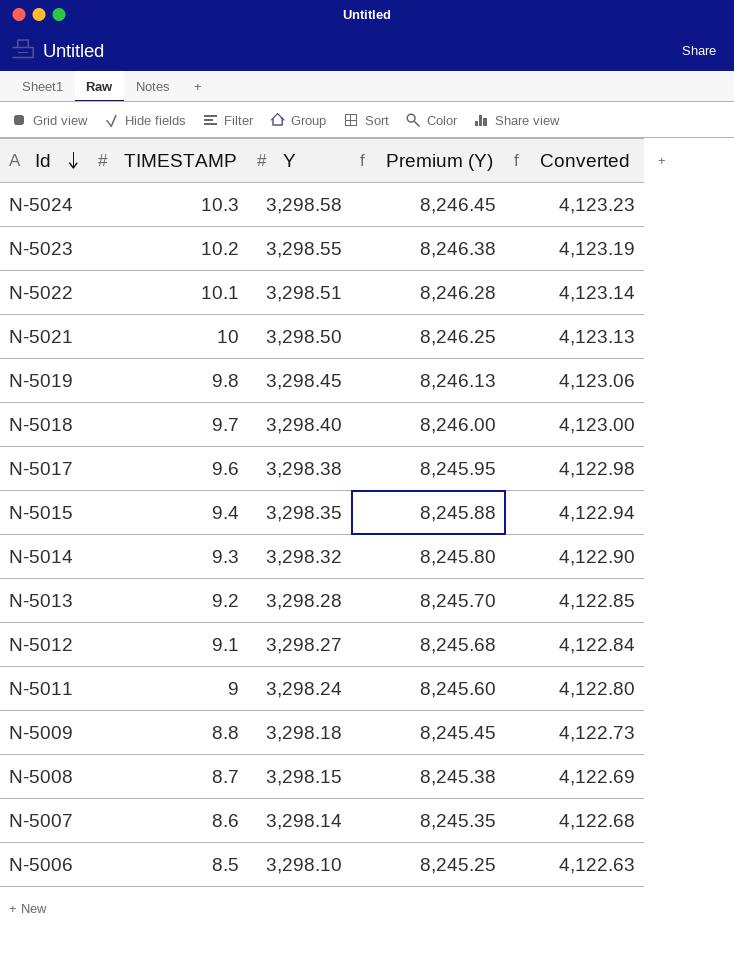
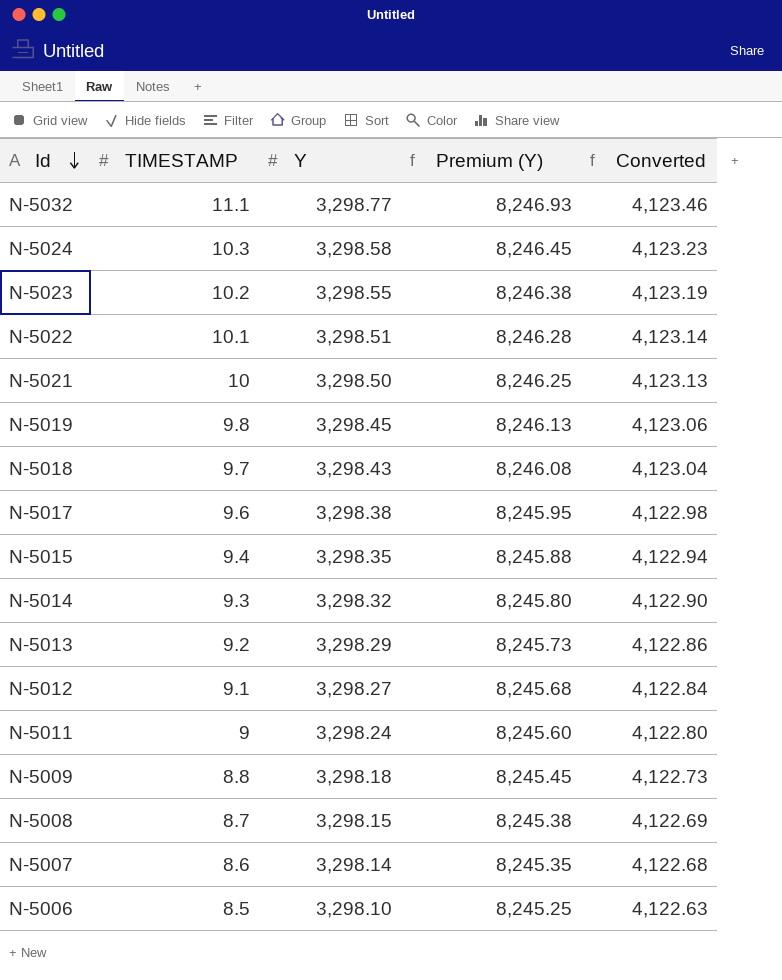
row N-5032: none -> 11.1 | 3,298.77 | 8,246.93 | 4,123.46
N-5018 | Y: 3,298.40 -> 3,298.43
N-5018 | Premium (Y): 8,246.00 -> 8,246.08
N-5018 | Converted: 4,123.00 -> 4,123.04
N-5013 | Y: 3,298.28 -> 3,298.29
N-5013 | Premium (Y): 8,245.70 -> 8,245.73
N-5013 | Converted: 4,122.85 -> 4,122.86

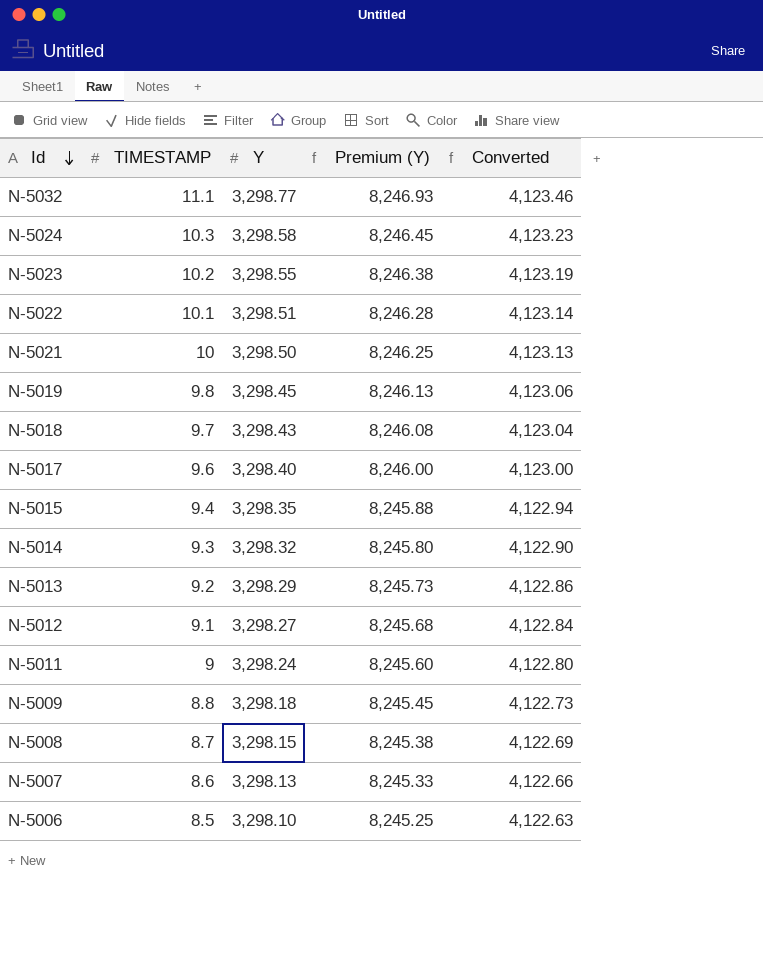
N-5017 | Y: 3,298.38 -> 3,298.40
N-5017 | Premium (Y): 8,245.95 -> 8,246.00
N-5017 | Converted: 4,122.98 -> 4,123.00
N-5007 | Y: 3,298.14 -> 3,298.13
N-5007 | Premium (Y): 8,245.35 -> 8,245.33
N-5007 | Converted: 4,122.68 -> 4,122.66

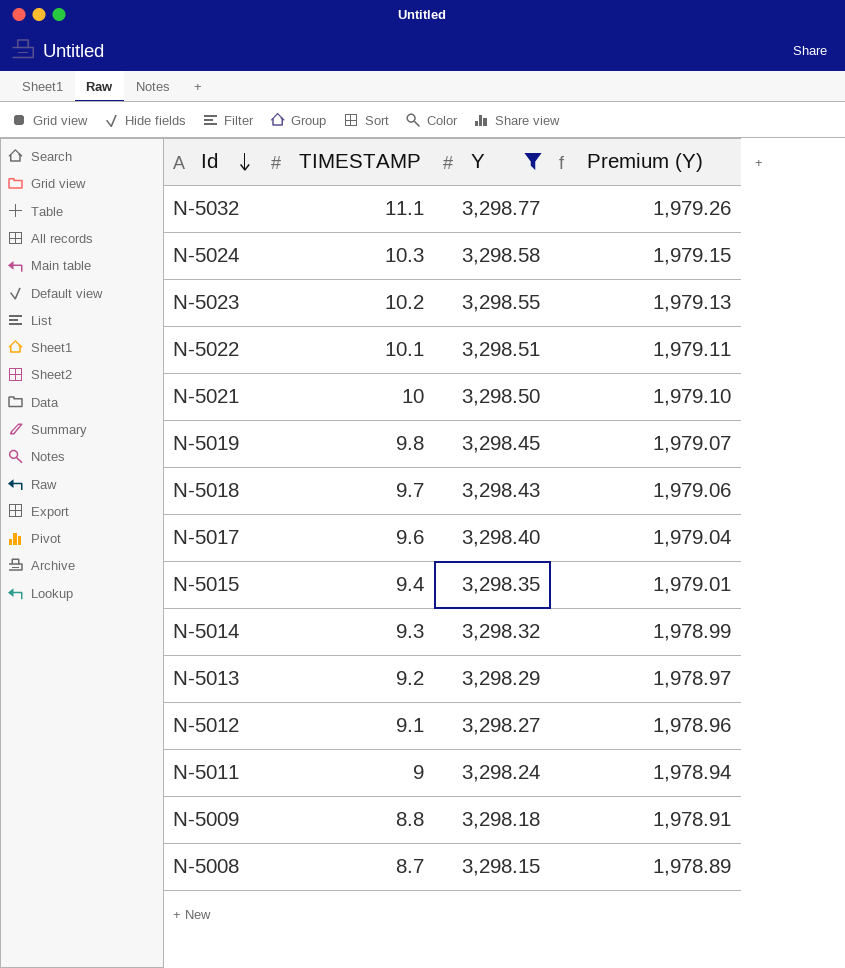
filter: none -> Y >= 3,298.15
column Converted | formula: [Y] * 1.25 -> none
column Premium (Y) | formula: [Y] * 2.5 -> [Y] * 0.6

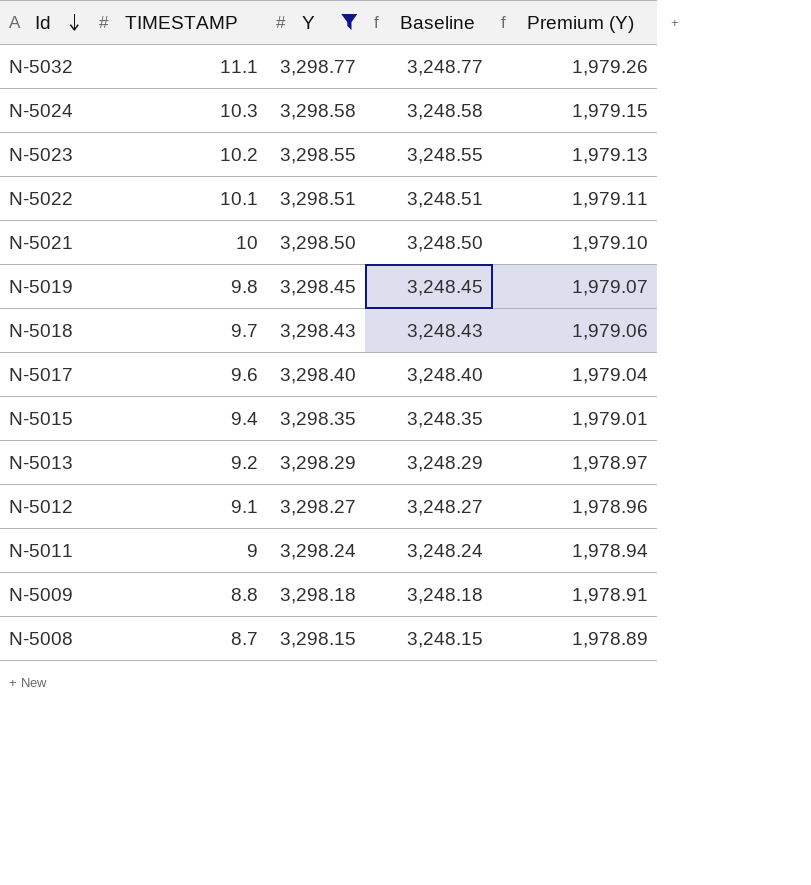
column Baseline | formula: none -> [Y] - 50
row N-5014: 9.3 | 3,298.32 | 1,978.99 -> none

